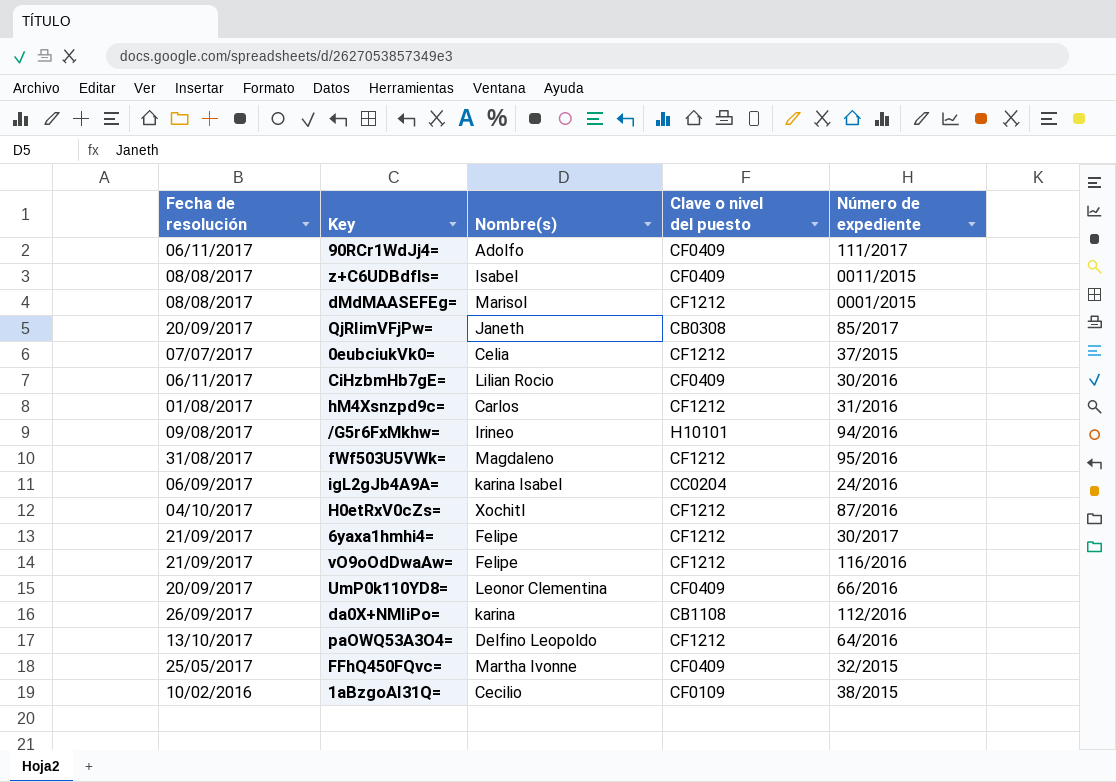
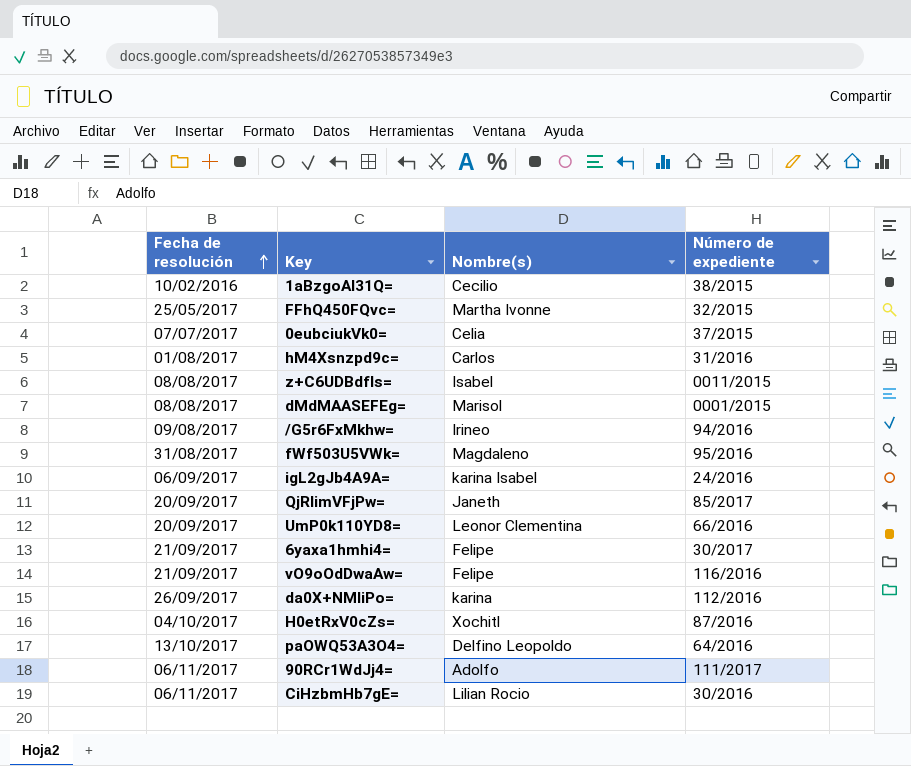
row order: none -> Fecha de resolución ascending
column Clave o nivel del puesto | position: 4 -> none

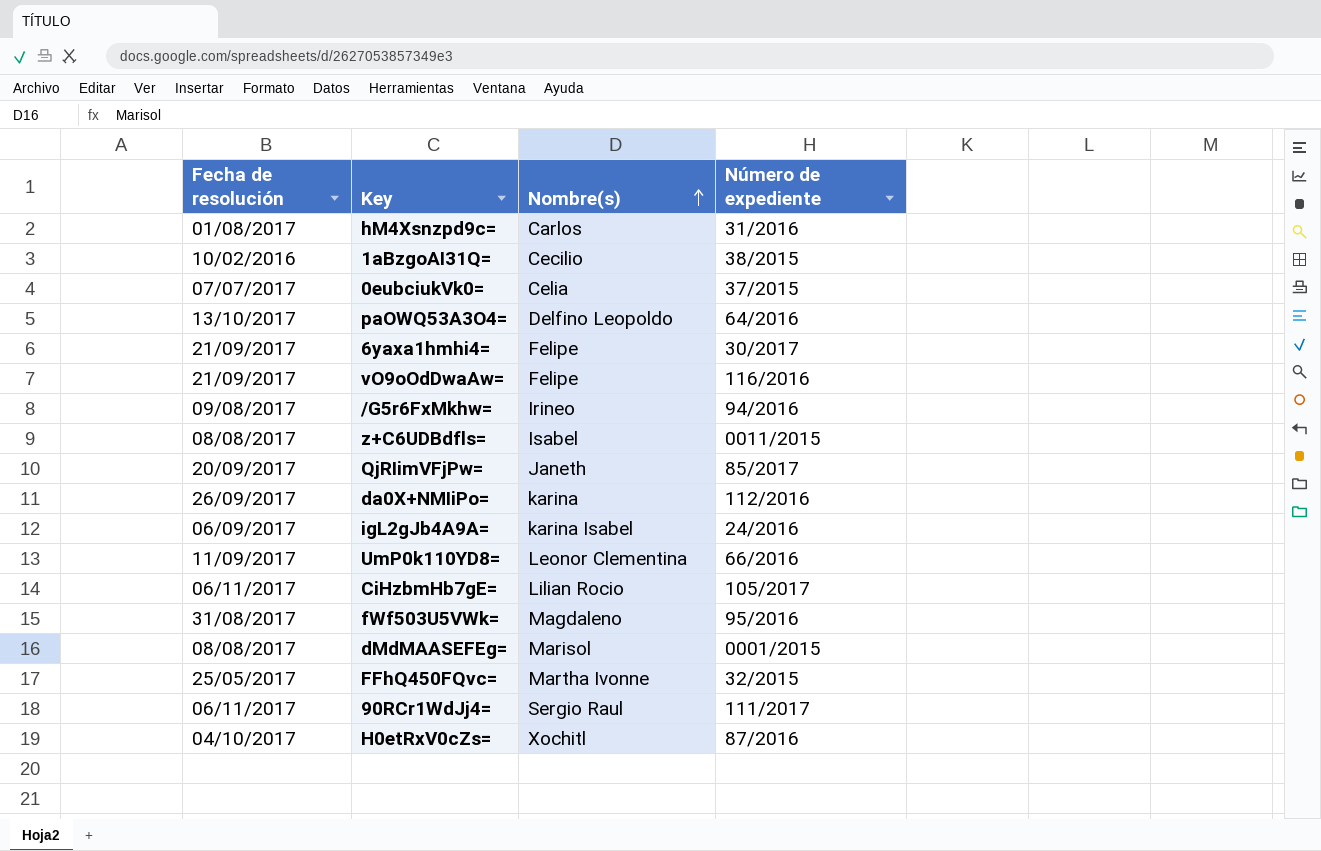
row order: Fecha de resolución ascending -> Nombre(s) ascending
UmP0k110YD8= | Fecha de resolución: 20/09/2017 -> 11/09/2017
CiHzbmHb7gE= | Número de expediente: 30/2016 -> 105/2017
90RCr1WdJj4= | Nombre(s): Adolfo -> Sergio Raul

